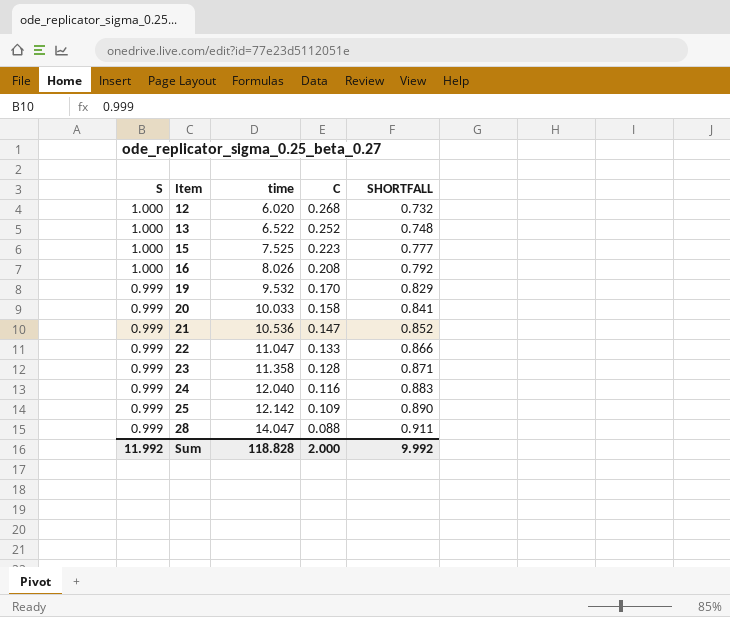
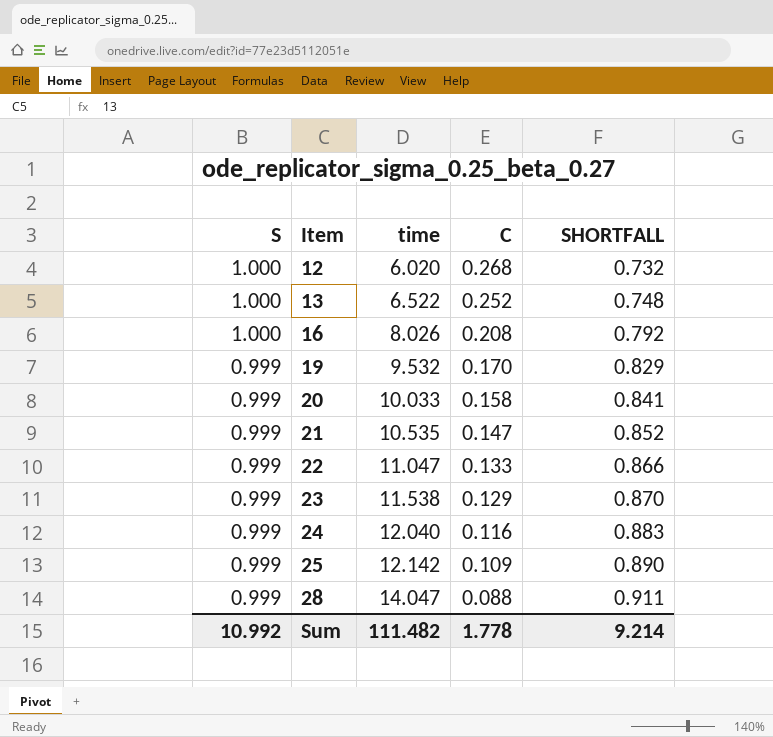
row 15: 1.000 | 7.525 | 0.223 | 0.777 -> none
21 | time: 10.536 -> 10.535
23 | time: 11.358 -> 11.538
23 | C: 0.128 -> 0.129
23 | SHORTFALL: 0.871 -> 0.870
Sum | S: 11.992 -> 10.992
Sum | time: 118.828 -> 111.482
Sum | C: 2.000 -> 1.778
Sum | SHORTFALL: 9.992 -> 9.214

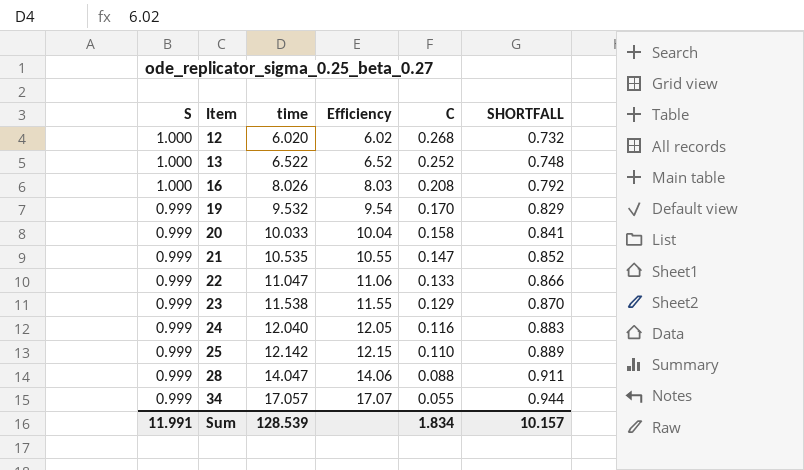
column Efficiency | formula: none -> [time] / [S]
25 | C: 0.109 -> 0.110
25 | SHORTFALL: 0.890 -> 0.889
row 34: none -> 0.999 | 17.057 | 17.07 | 0.055 | 0.944
Sum | S: 10.992 -> 11.991
Sum | time: 111.482 -> 128.539
Sum | C: 1.778 -> 1.834
Sum | SHORTFALL: 9.214 -> 10.157

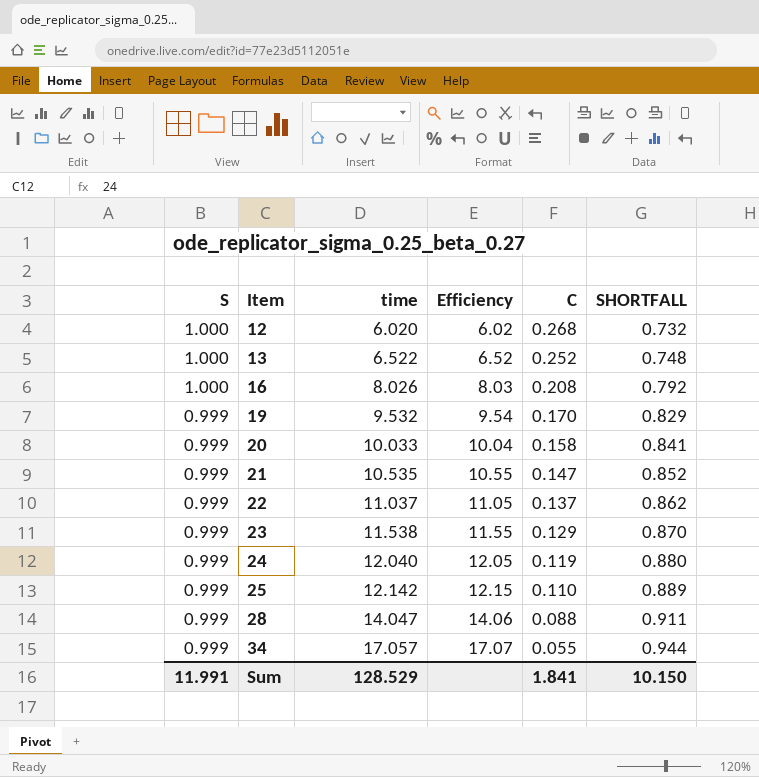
22 | time: 11.047 -> 11.037
22 | Efficiency: 11.06 -> 11.05
22 | C: 0.133 -> 0.137
22 | SHORTFALL: 0.866 -> 0.862
24 | C: 0.116 -> 0.119
24 | SHORTFALL: 0.883 -> 0.880
Sum | time: 128.539 -> 128.529
Sum | C: 1.834 -> 1.841
Sum | SHORTFALL: 10.157 -> 10.150

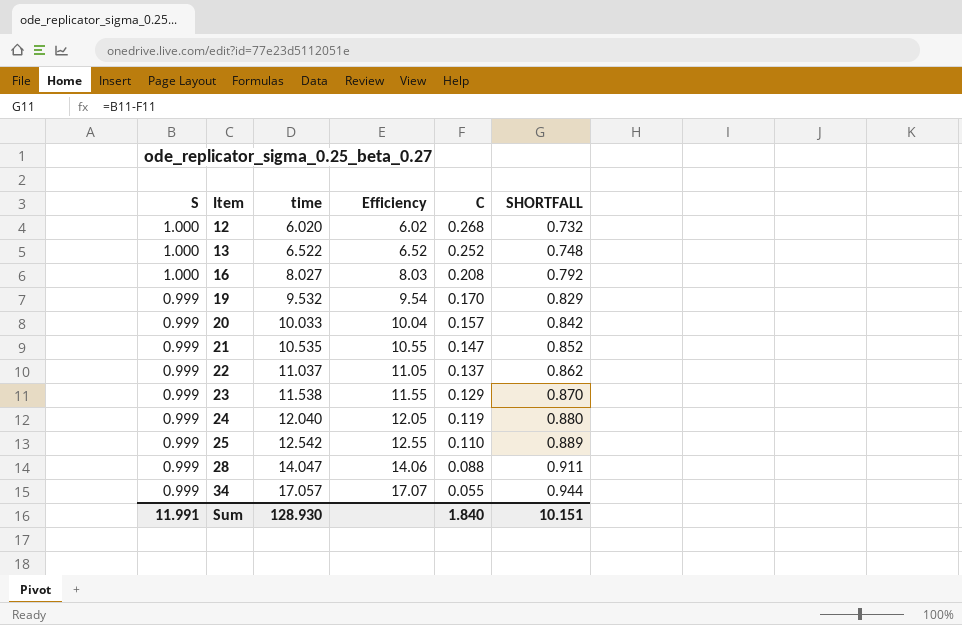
16 | time: 8.026 -> 8.027
20 | C: 0.158 -> 0.157
20 | SHORTFALL: 0.841 -> 0.842
25 | time: 12.142 -> 12.542
25 | Efficiency: 12.15 -> 12.55
Sum | time: 128.529 -> 128.930
Sum | C: 1.841 -> 1.840
Sum | SHORTFALL: 10.150 -> 10.151

